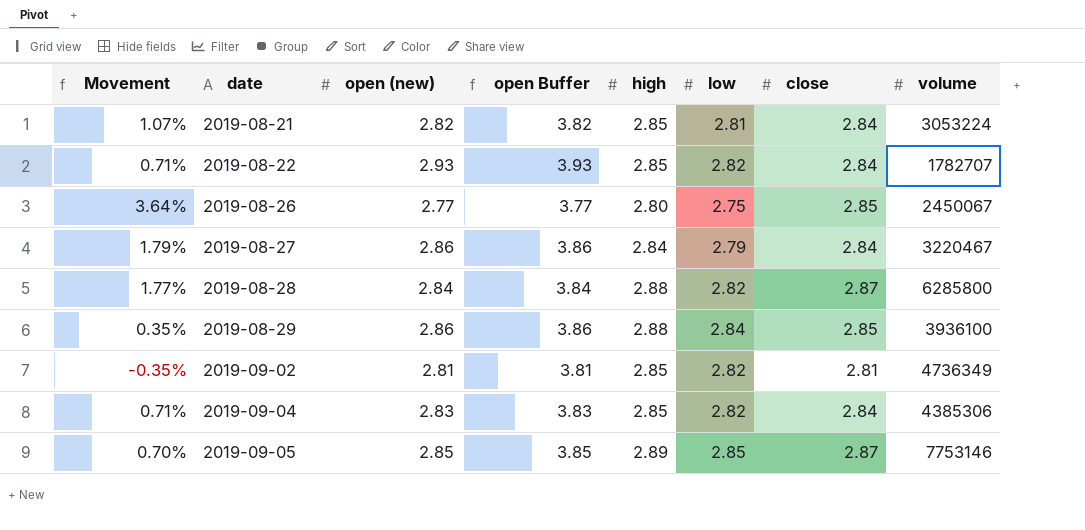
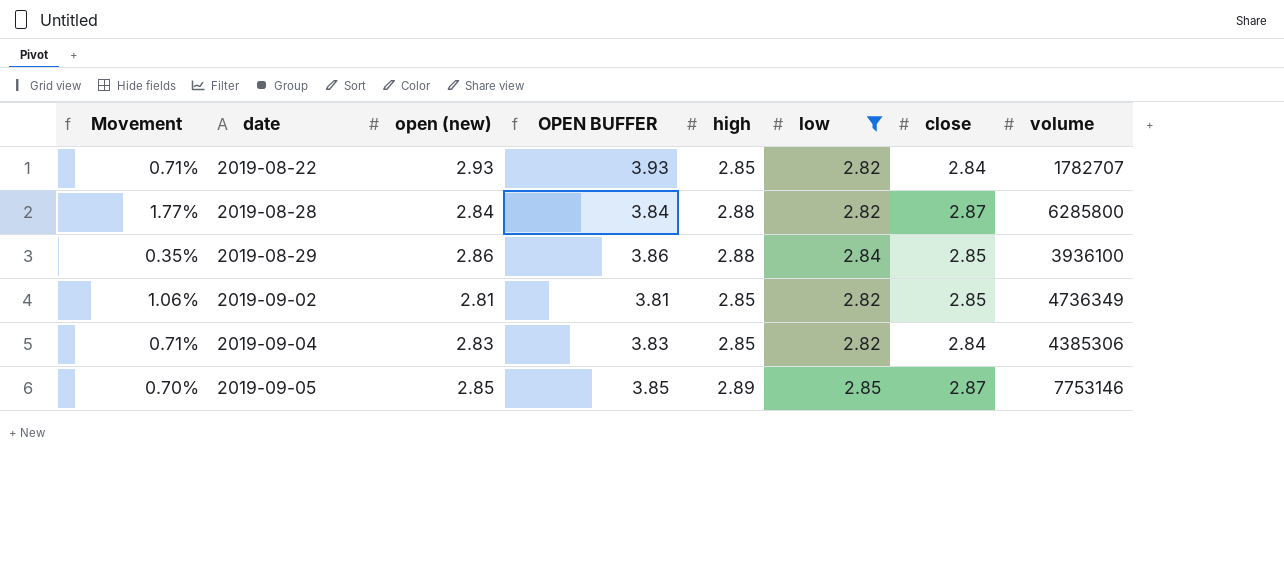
filter: none -> low >= 2.82
column name: open Buffer -> OPEN BUFFER
2019-09-02 | Movement: -0.35% -> 1.06%
2019-09-02 | close: 2.81 -> 2.85

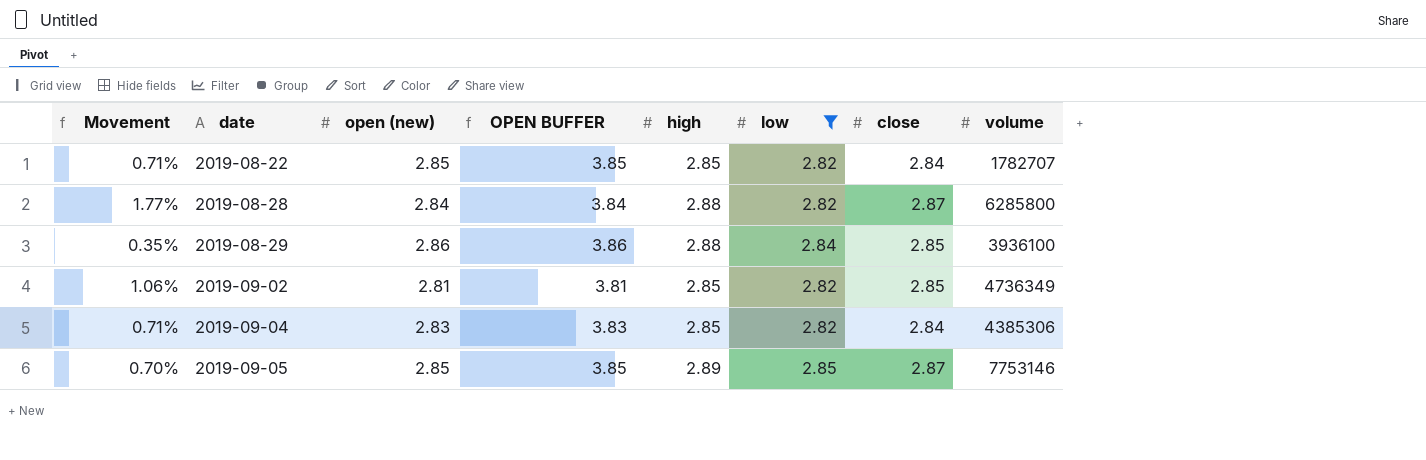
2019-08-22 | open (new): 2.93 -> 2.85
2019-08-22 | OPEN BUFFER: 3.93 -> 3.85

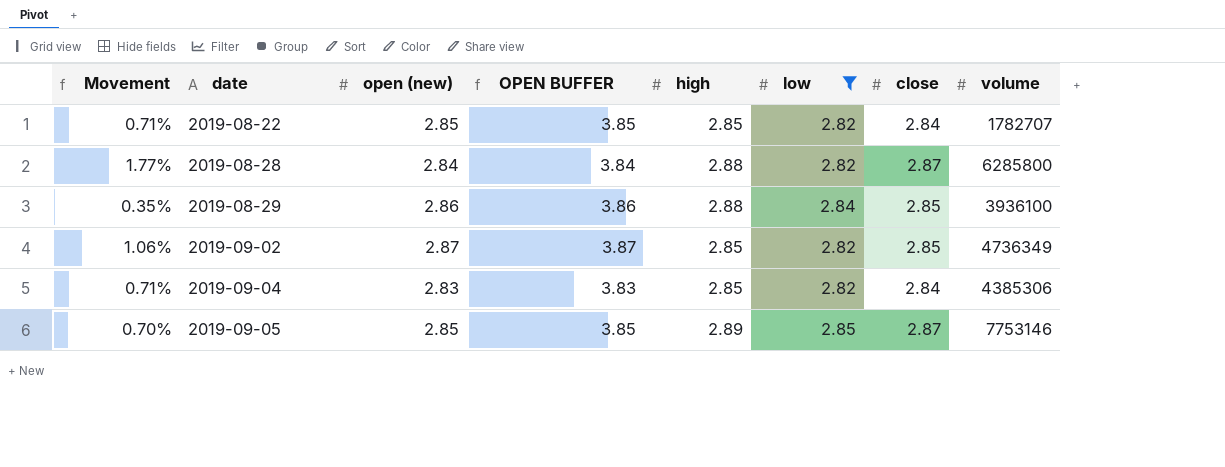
2019-09-02 | open (new): 2.81 -> 2.87
2019-09-02 | OPEN BUFFER: 3.81 -> 3.87

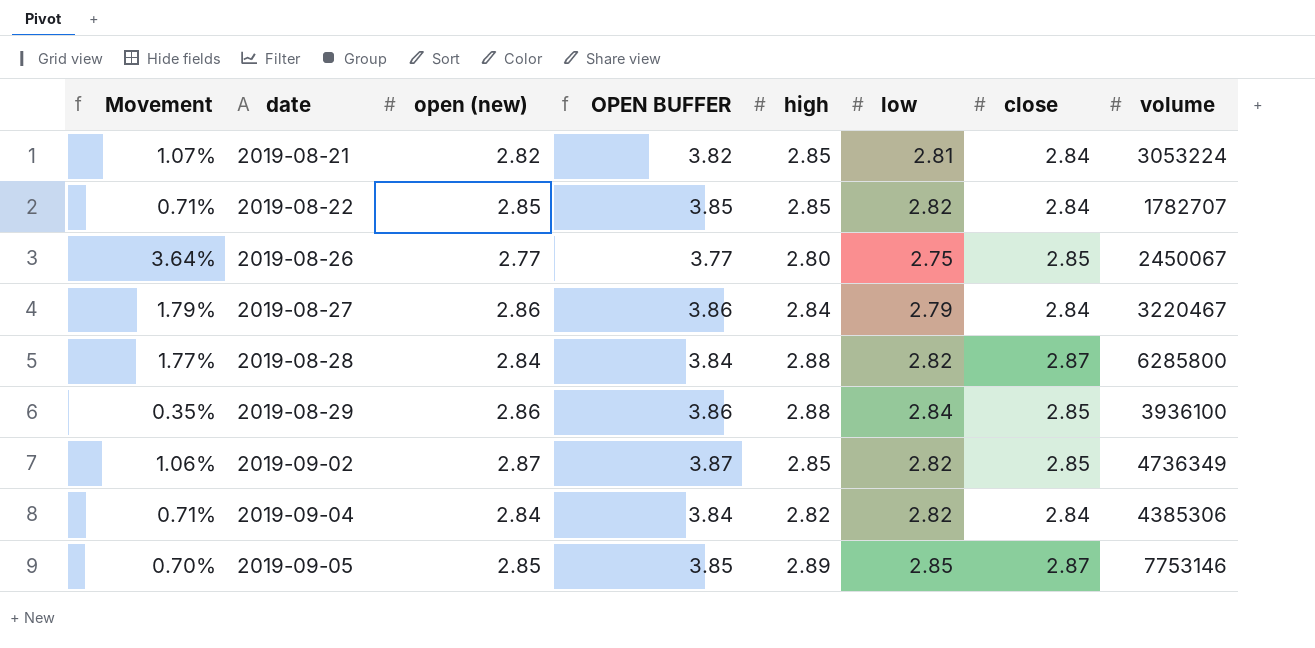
filter: low >= 2.82 -> none
2019-09-04 | open (new): 2.83 -> 2.84
2019-09-04 | OPEN BUFFER: 3.83 -> 3.84
2019-09-04 | high: 2.85 -> 2.82

